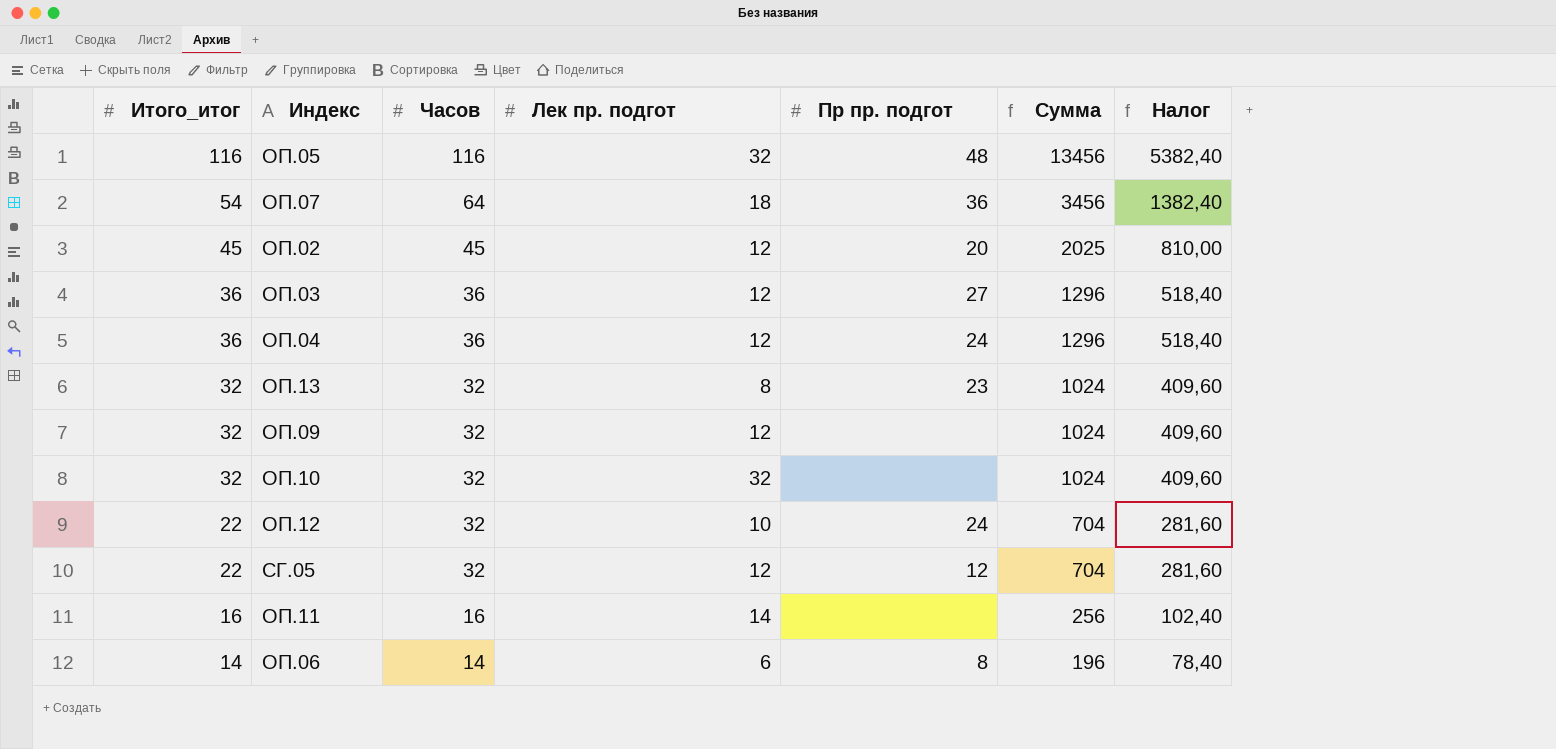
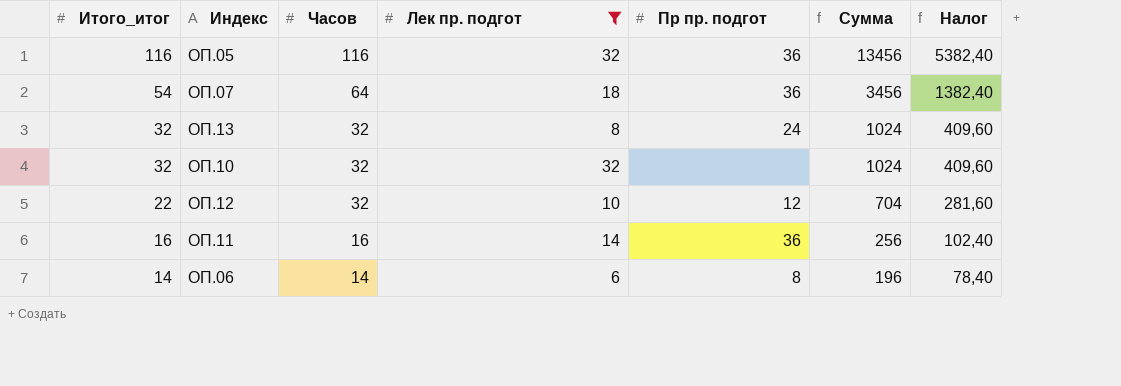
filter: none -> Лек пр. подгот != 12
ОП.05 | Пр пр. подгот: 48 -> 36
ОП.13 | Пр пр. подгот: 23 -> 24
ОП.12 | Пр пр. подгот: 24 -> 12
ОП.11 | Пр пр. подгот: none -> 36

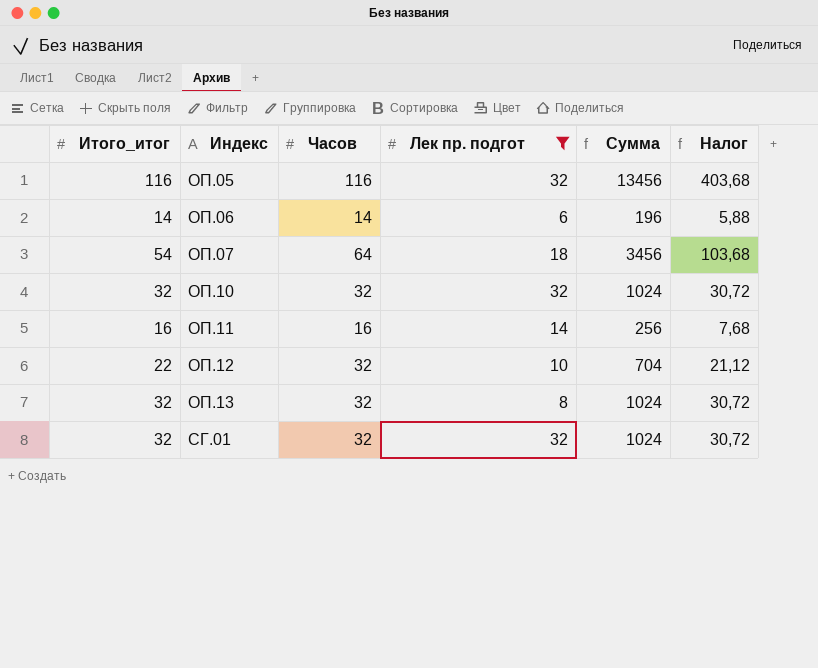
row order: Итого_итог descending -> Индекс ascending
column Пр пр. подгот | position: 5 -> none
column Налог | formula: [Сумма] * 0,4 -> [Сумма] * 0,03
row СГ.01: none -> 32 | 32 | 32 | 1024 | 30,72

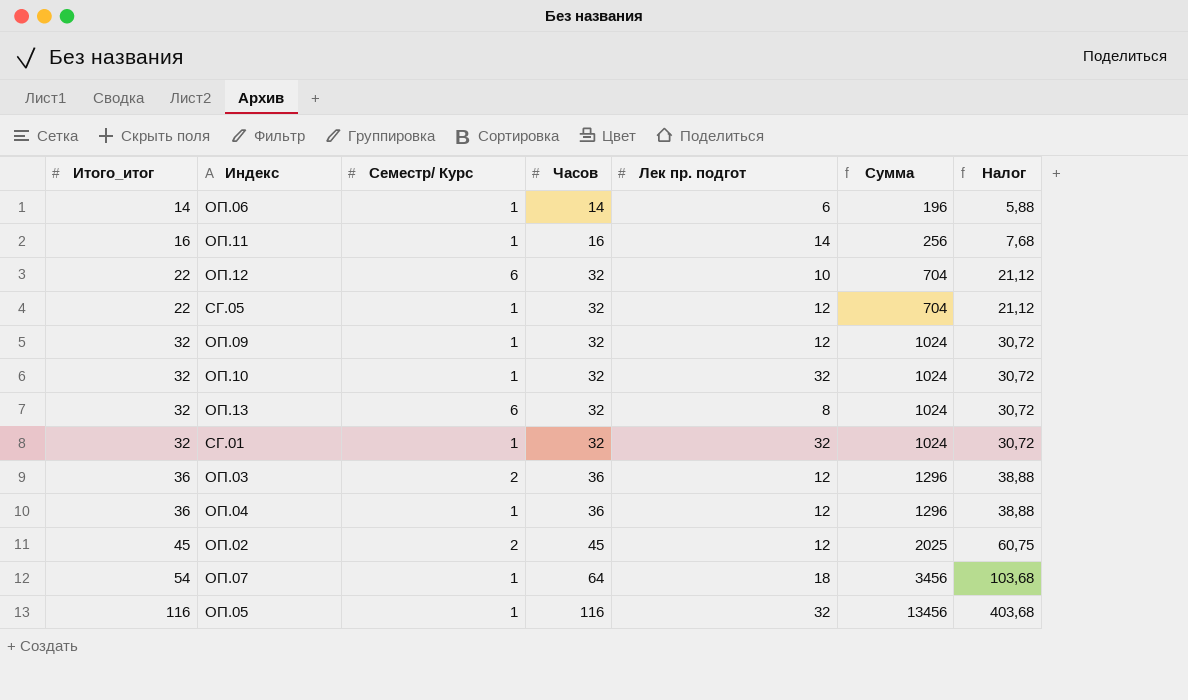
filter: Лек пр. подгот != 12 -> none
row order: Индекс ascending -> Итого_итог ascending
column Семестр/ Курс | position: none -> 3

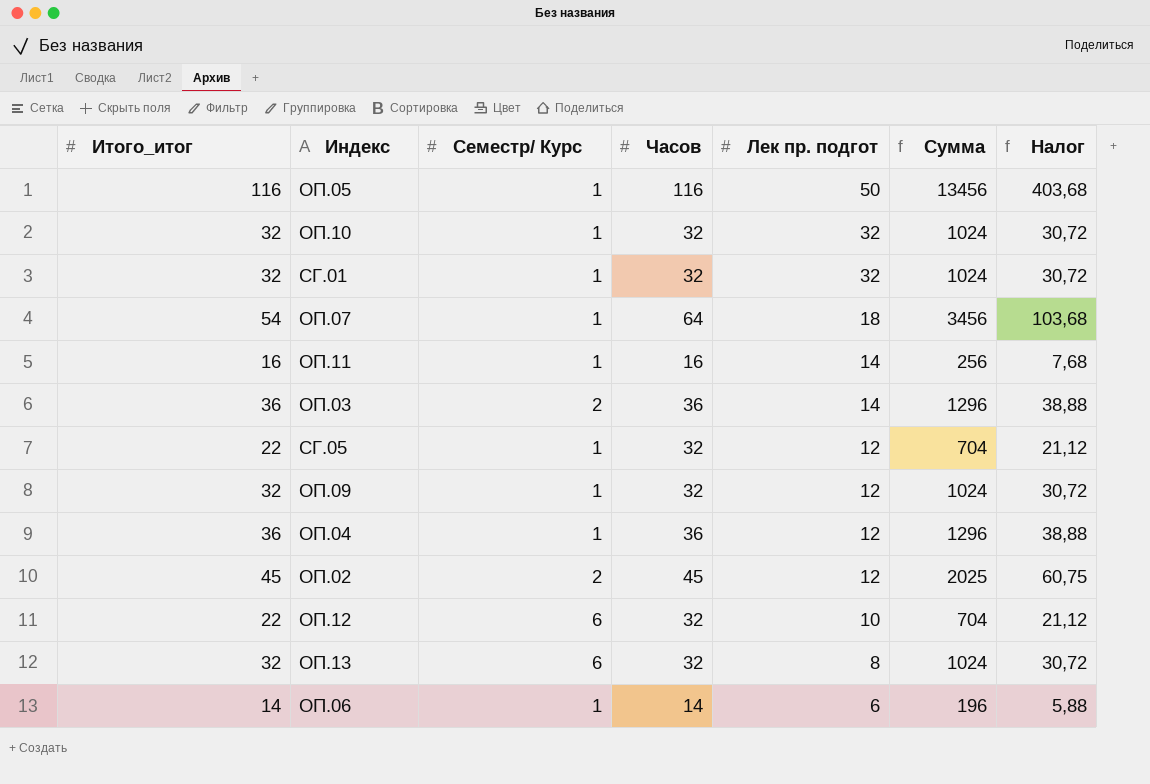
row order: Итого_итог ascending -> Лек пр. подгот descending
ОП.05 | Лек пр. подгот: 32 -> 50
ОП.03 | Лек пр. подгот: 12 -> 14

